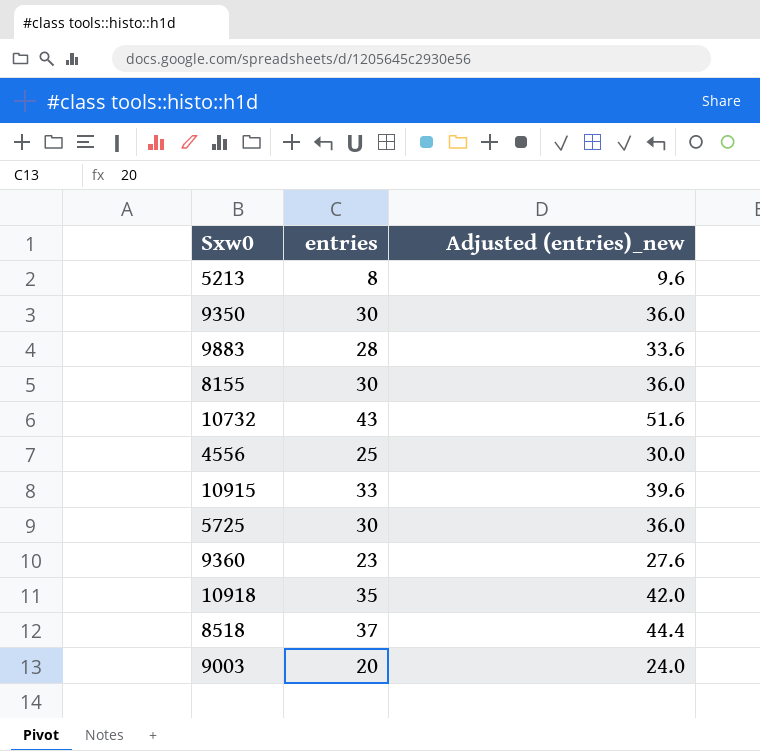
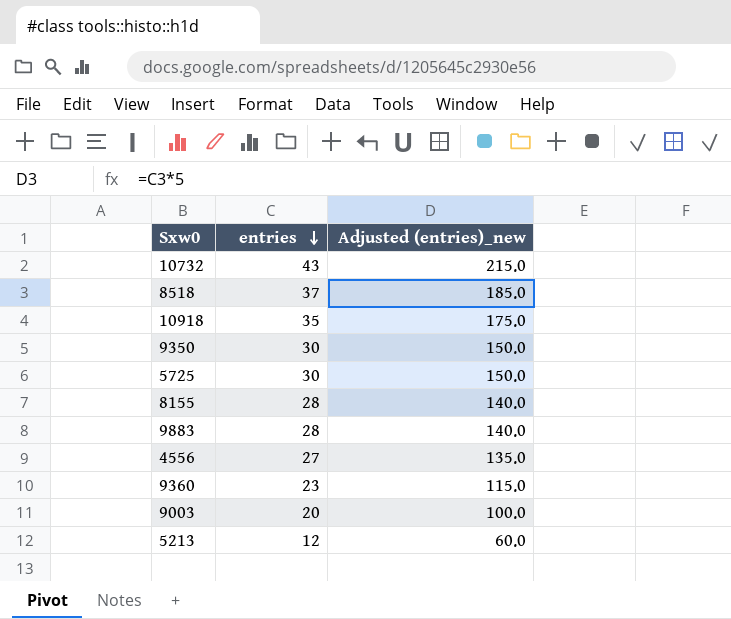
row order: none -> entries descending
column Adjusted (entries)_new | formula: [entries] * 1.2 -> [entries] * 5
row 10915: 33 | 39.6 -> none
8155 | entries: 30 -> 28
4556 | entries: 25 -> 27
5213 | entries: 8 -> 12

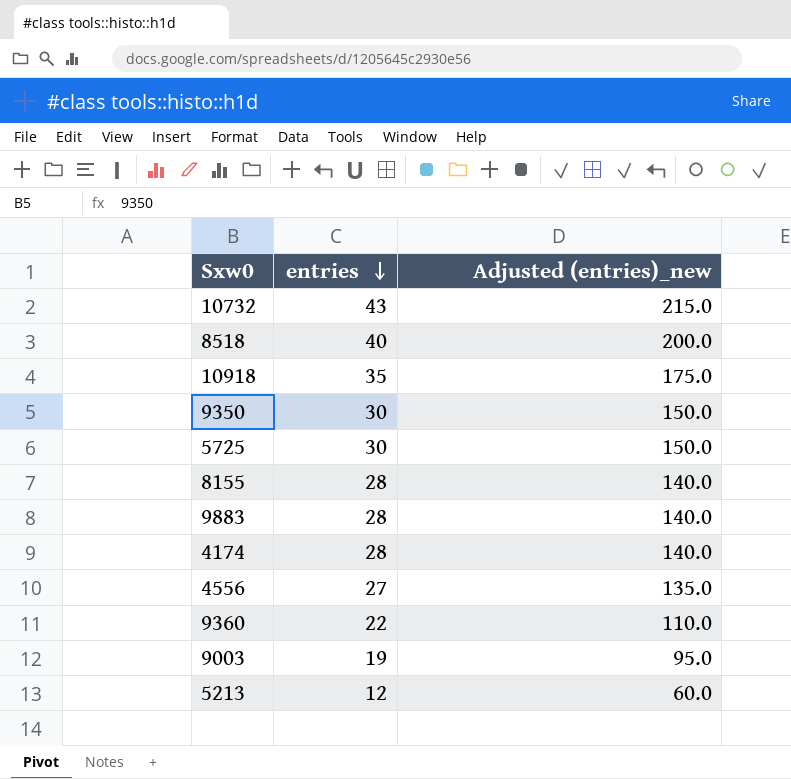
8518 | entries: 37 -> 40
8518 | Adjusted (entries)_new: 185.0 -> 200.0
row 4174: none -> 28 | 140.0
9360 | entries: 23 -> 22
9360 | Adjusted (entries)_new: 115.0 -> 110.0
9003 | entries: 20 -> 19
9003 | Adjusted (entries)_new: 100.0 -> 95.0

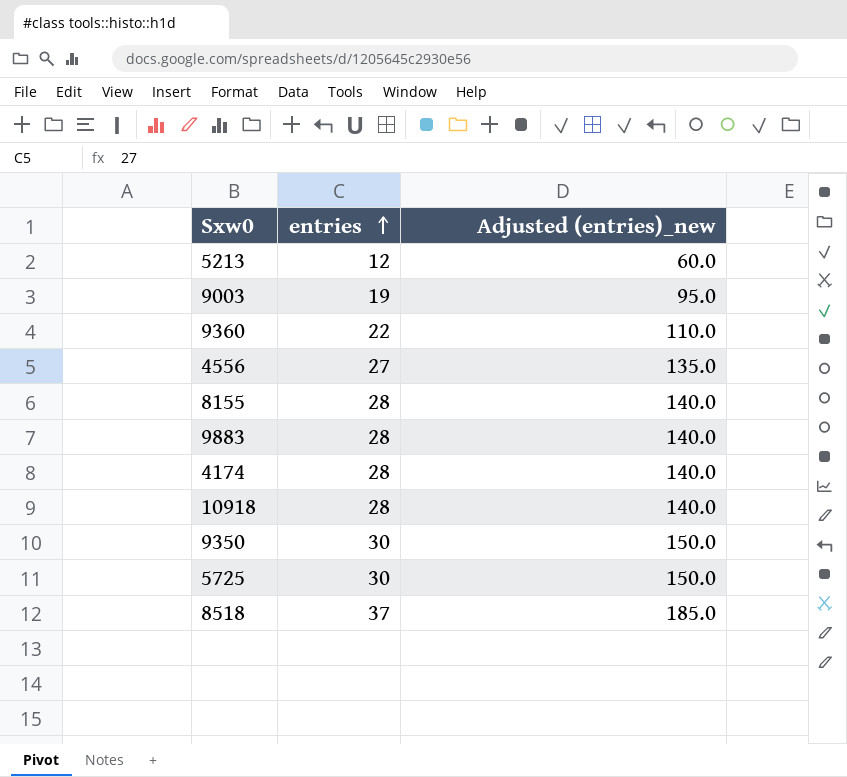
row order: entries descending -> entries ascending
row 10732: 43 | 215.0 -> none
10918 | entries: 35 -> 28
10918 | Adjusted (entries)_new: 175.0 -> 140.0
8518 | entries: 40 -> 37
8518 | Adjusted (entries)_new: 200.0 -> 185.0

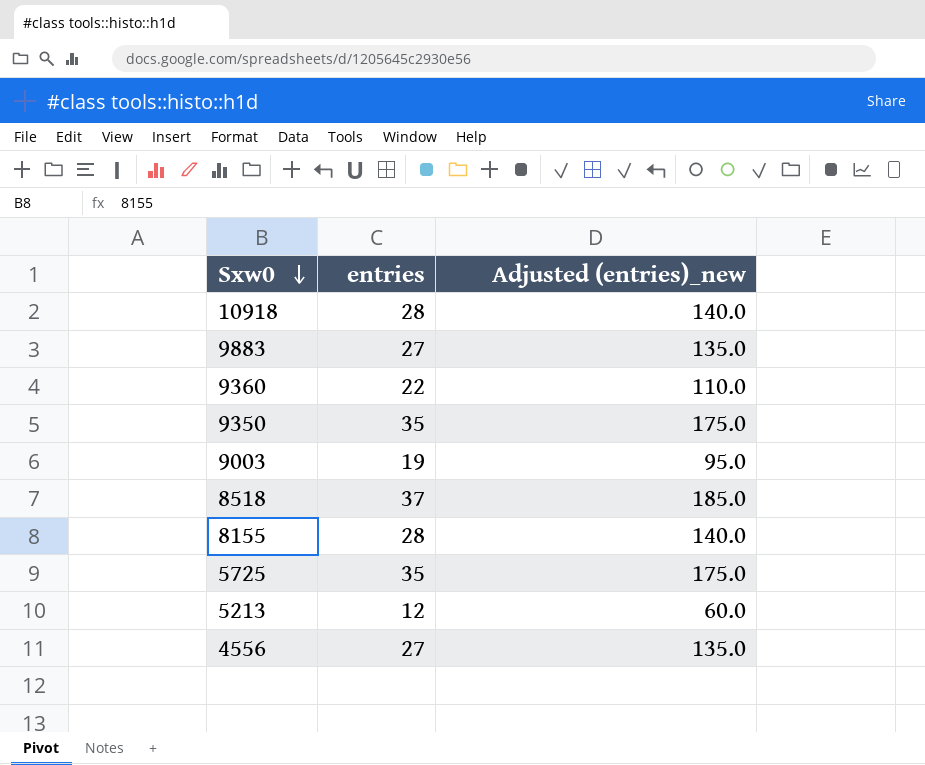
row order: entries ascending -> Sxw0 descending
row 4174: 28 | 140.0 -> none
9883 | entries: 28 -> 27
9883 | Adjusted (entries)_new: 140.0 -> 135.0
9350 | entries: 30 -> 35
9350 | Adjusted (entries)_new: 150.0 -> 175.0
5725 | entries: 30 -> 35
5725 | Adjusted (entries)_new: 150.0 -> 175.0

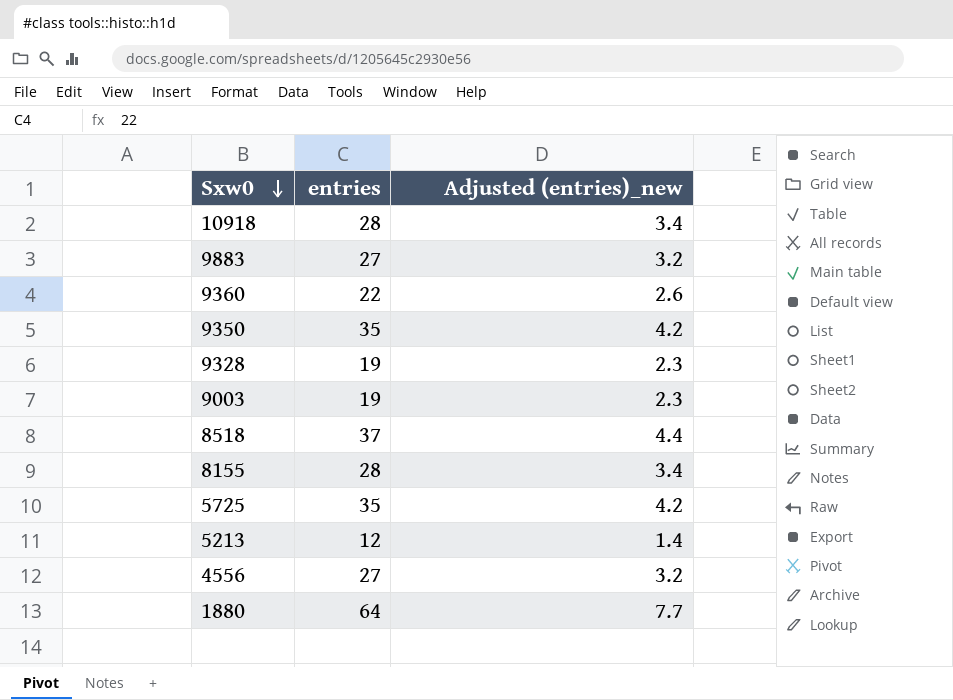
column Adjusted (entries)_new | formula: [entries] * 5 -> [entries] * 0.12
row 9328: none -> 19 | 2.3
row 1880: none -> 64 | 7.7

